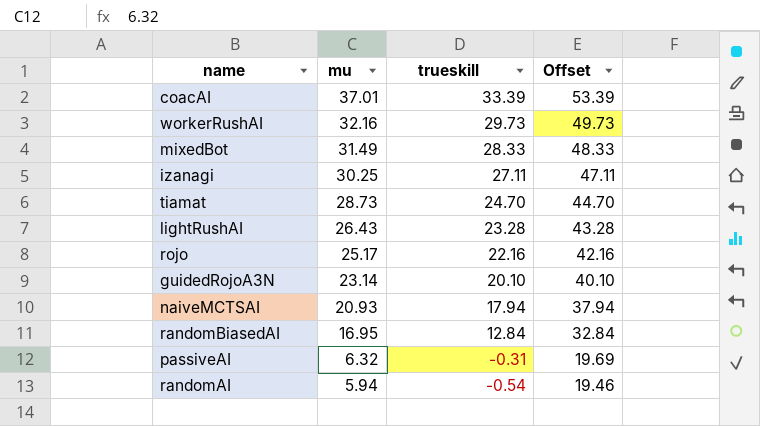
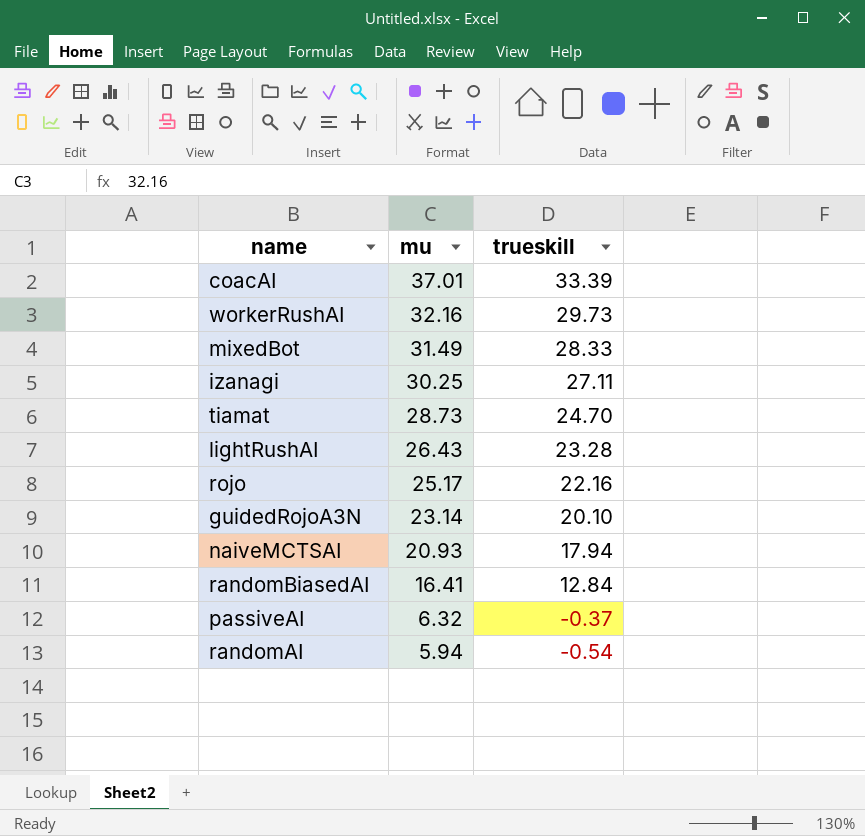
column Offset | formula: [trueskill] + 20 -> none
randomBiasedAI | mu: 16.95 -> 16.41
passiveAI | trueskill: -0.31 -> -0.37

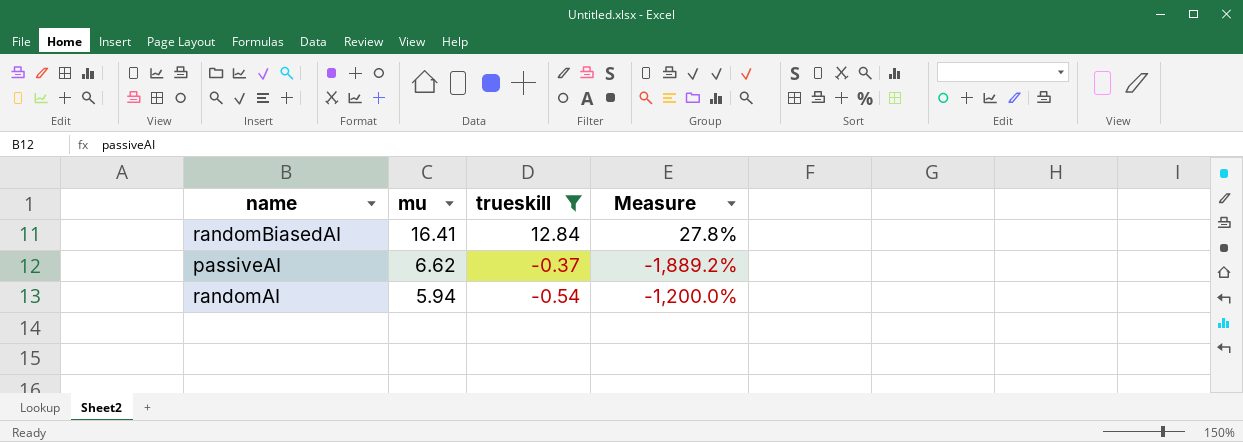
filter: none -> trueskill <= 12.84
column Measure | formula: none -> ([mu] - [trueskill]) / [trueskill]
passiveAI | mu: 6.32 -> 6.62

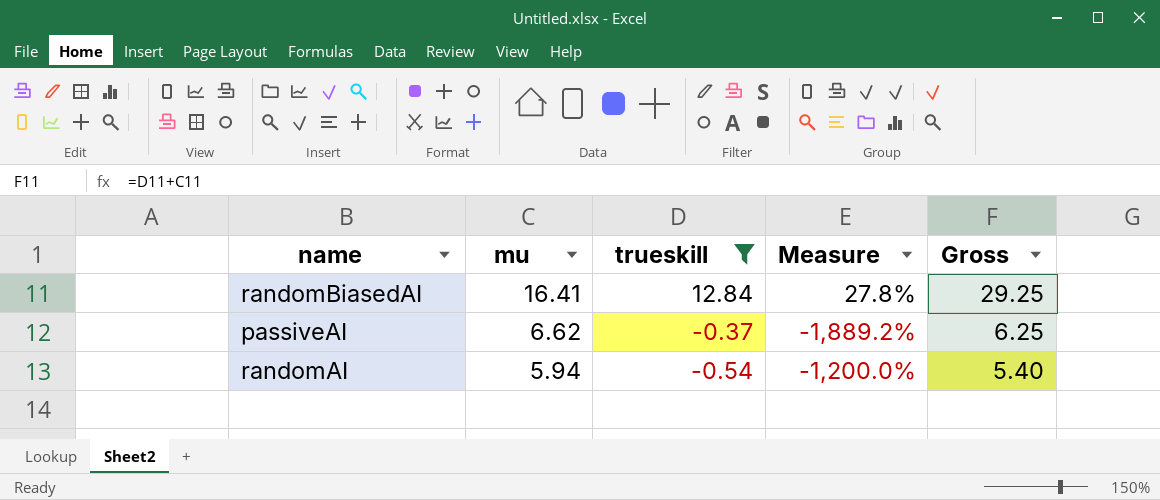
column Gross | formula: none -> [mu] + [trueskill]

